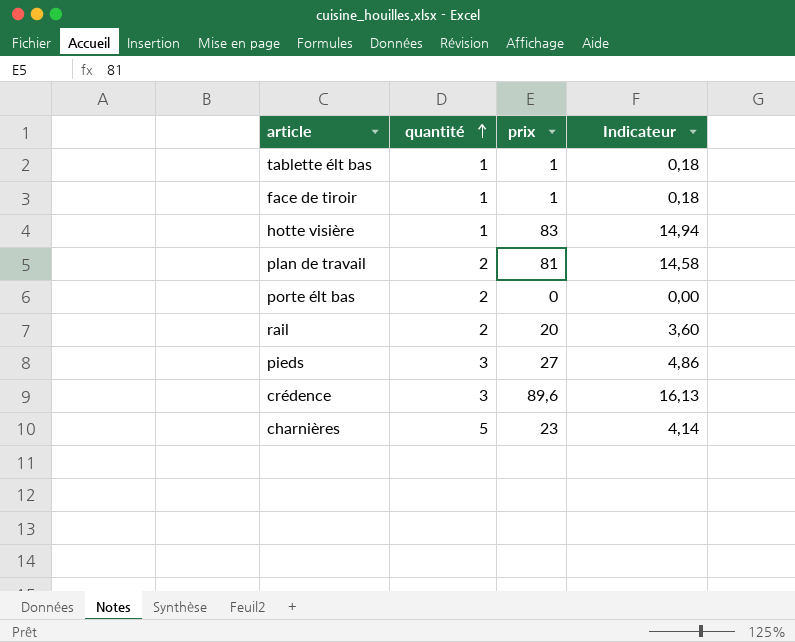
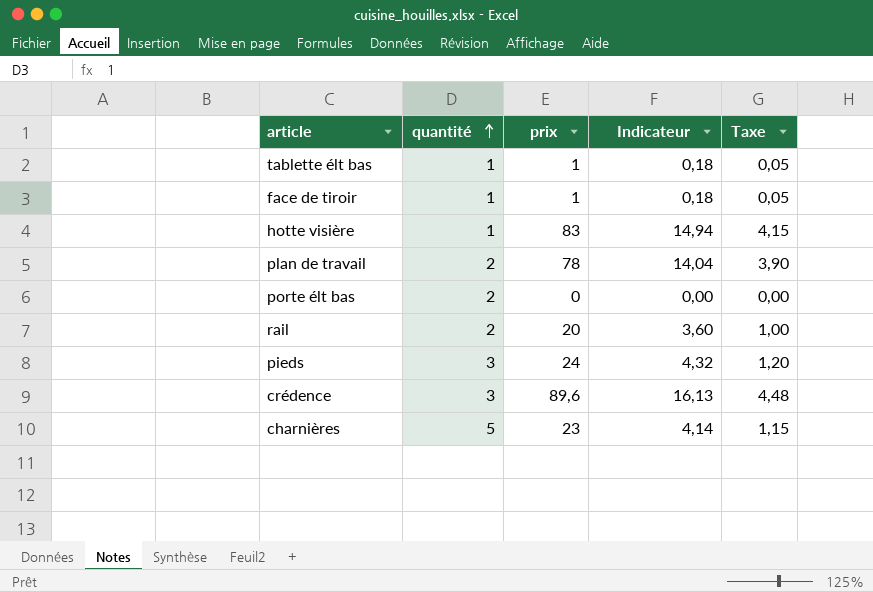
column Taxe | formula: none -> [prix] * 0,05
plan de travail | prix: 81 -> 78
plan de travail | Indicateur: 14,58 -> 14,04
pieds | prix: 27 -> 24
pieds | Indicateur: 4,86 -> 4,32

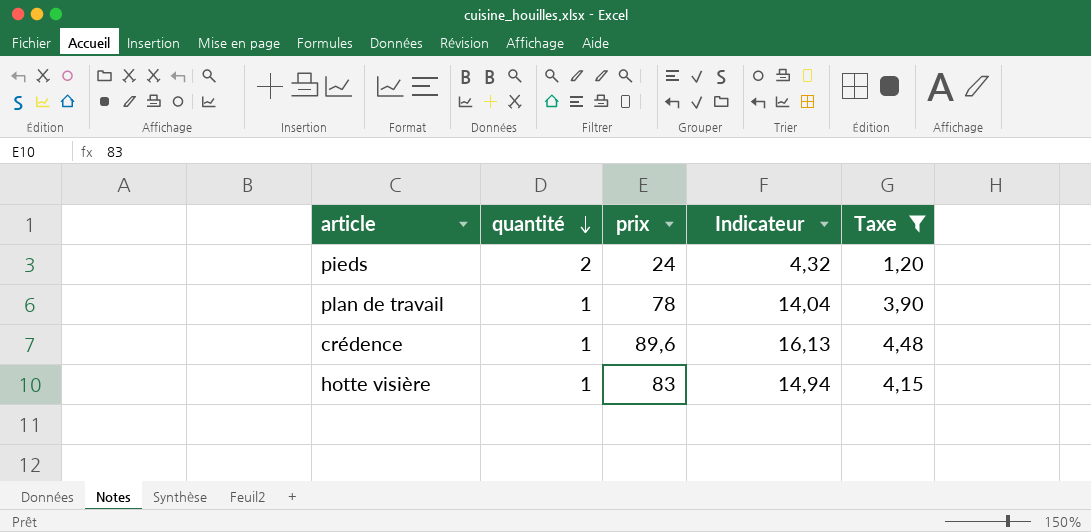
filter: none -> Taxe >= 1,20
row order: quantité ascending -> quantité descending
pieds | quantité: 3 -> 2
plan de travail | quantité: 2 -> 1
crédence | quantité: 3 -> 1

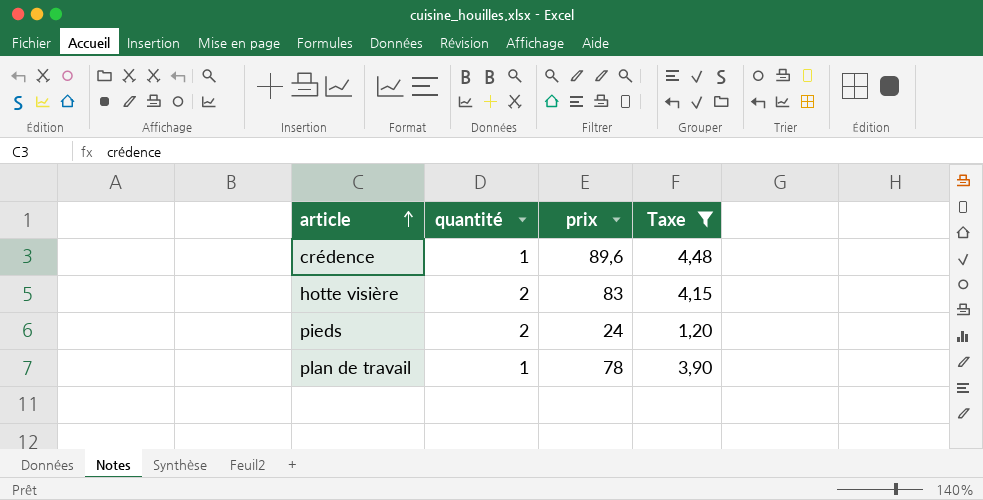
row order: quantité descending -> article ascending
column Indicateur | formula: [prix] * 0,18 -> none
hotte visière | quantité: 1 -> 2

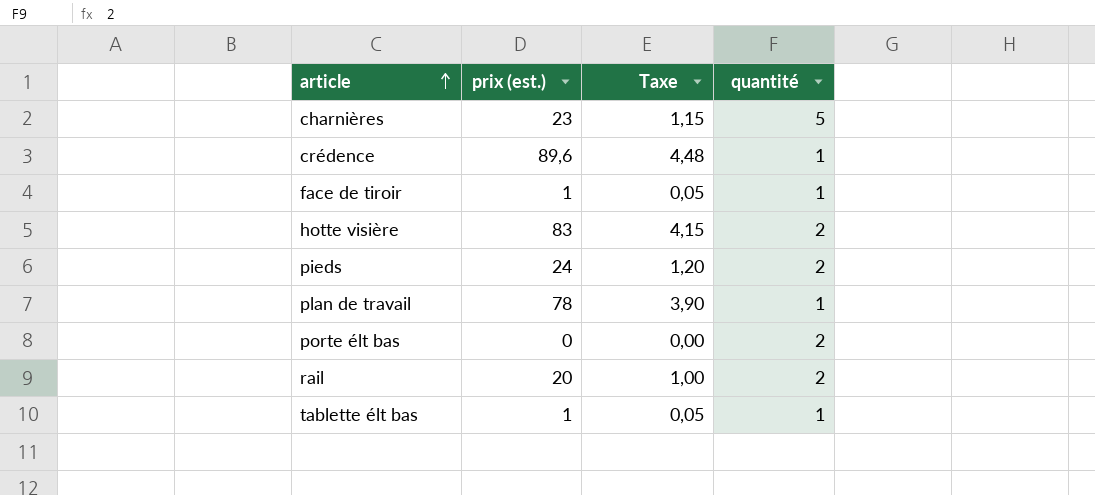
filter: Taxe >= 1,20 -> none
column name: prix -> prix (est.)
column quantité | position: 2 -> 4

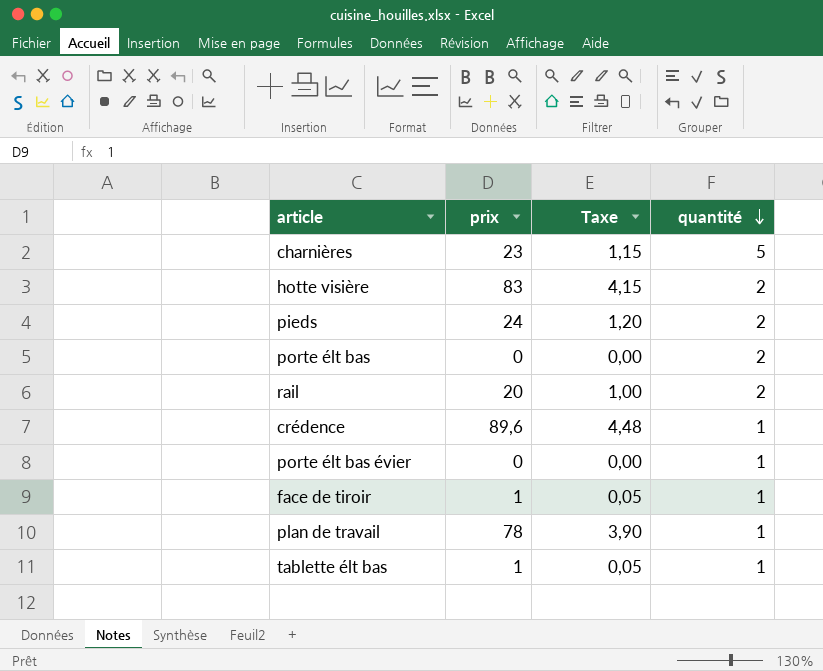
row order: article ascending -> quantité descending
column name: prix (est.) -> prix
row porte élt bas évier: none -> 0 | 0,00 | 1

